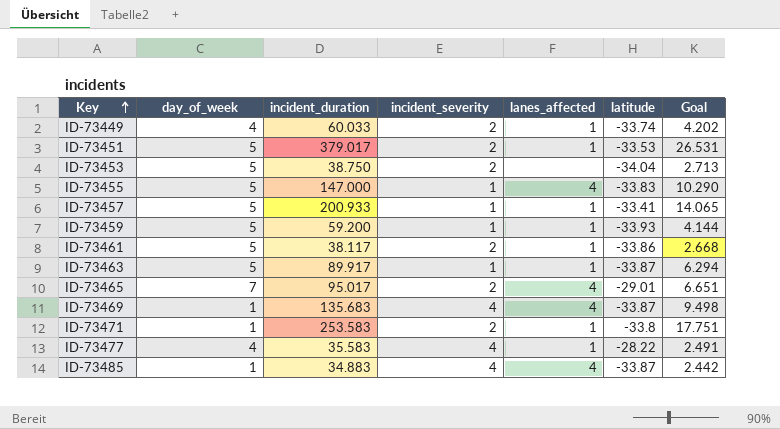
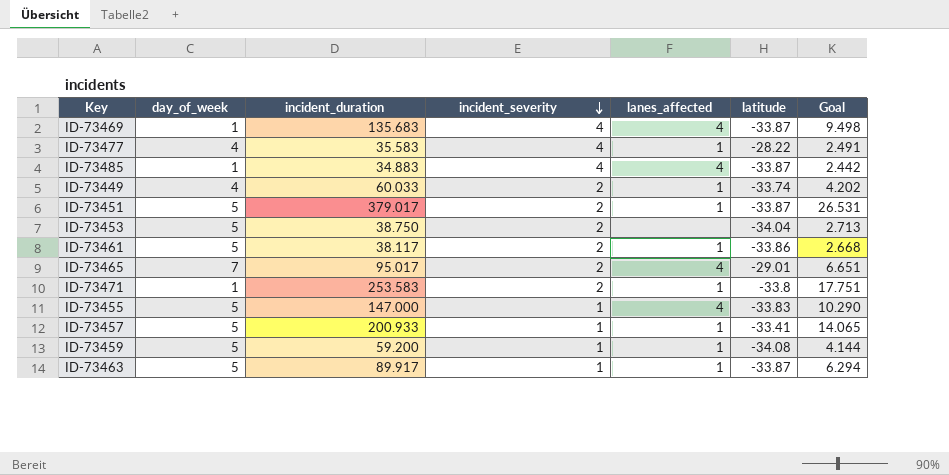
row order: Key ascending -> incident_severity descending
ID-73451 | latitude: -33.53 -> -33.87
ID-73459 | latitude: -33.93 -> -34.08

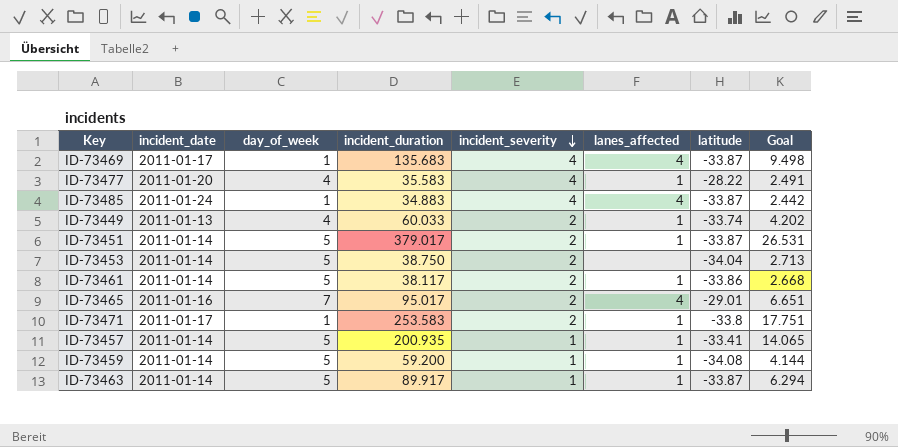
column incident_date | position: none -> 2
row ID-73455: 5 | 147.000 | 1 | 4 | -33.83 | 10.290 -> none
ID-73457 | incident_duration: 200.933 -> 200.935

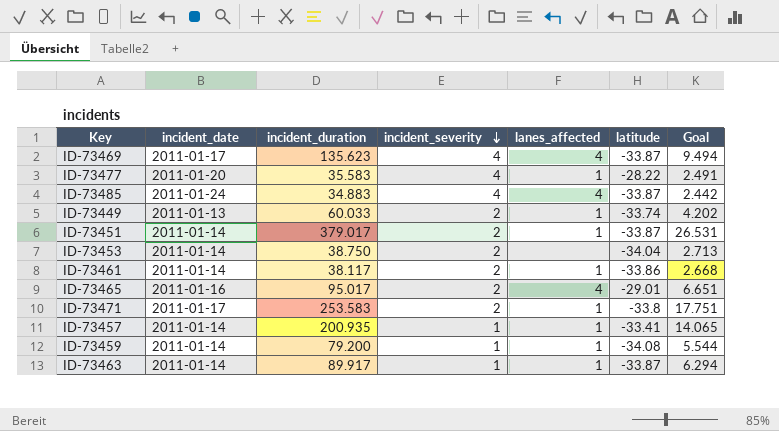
column day_of_week | position: 3 -> none
ID-73469 | incident_duration: 135.683 -> 135.623
ID-73469 | Goal: 9.498 -> 9.494
ID-73459 | incident_duration: 59.200 -> 79.200
ID-73459 | Goal: 4.144 -> 5.544

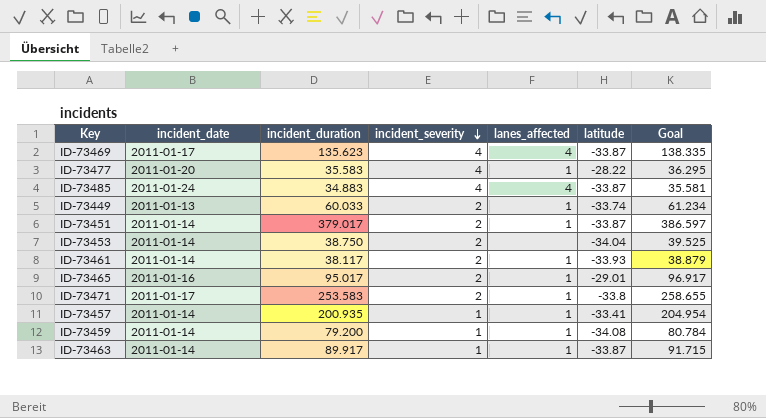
column Goal | formula: [incident_duration] * 0.07 -> [incident_duration] * 1.02
ID-73461 | latitude: -33.86 -> -33.93
ID-73465 | lanes_affected: 4 -> 1

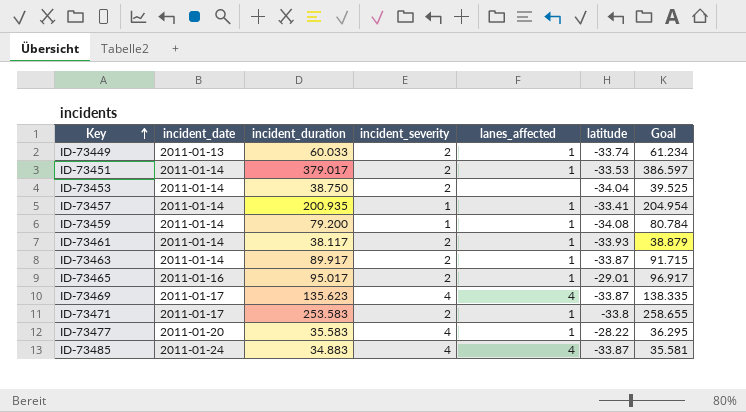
row order: incident_severity descending -> Key ascending
ID-73451 | latitude: -33.87 -> -33.53
ID-73463 | incident_severity: 1 -> 2

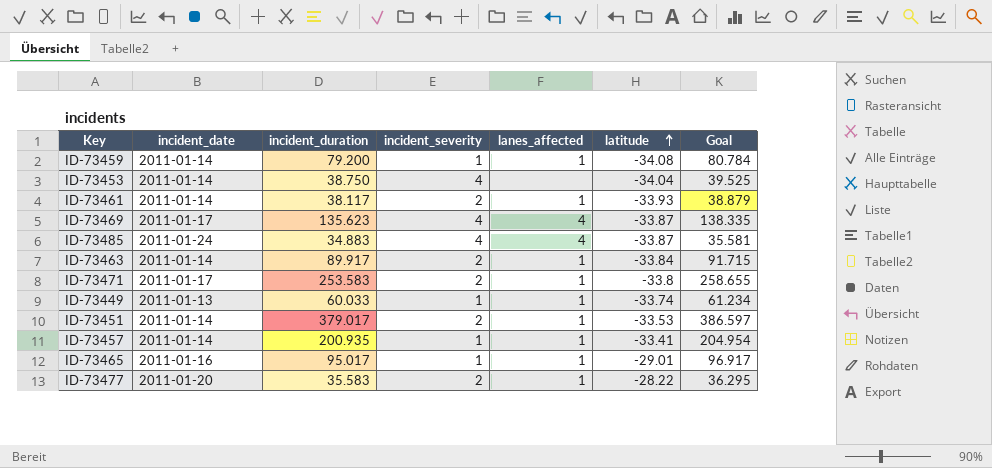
row order: Key ascending -> latitude ascending
ID-73453 | incident_severity: 2 -> 4
ID-73463 | latitude: -33.87 -> -33.84
ID-73449 | incident_severity: 2 -> 1
ID-73465 | incident_severity: 2 -> 1
ID-73477 | incident_severity: 4 -> 2

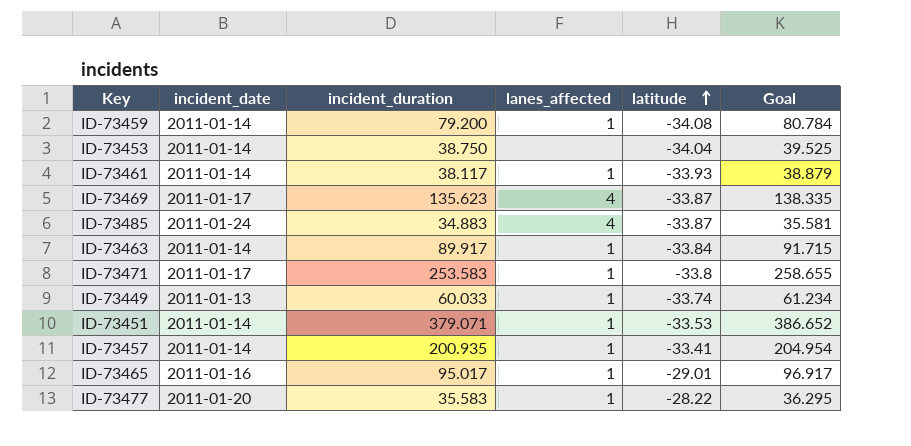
column incident_severity | position: 4 -> none
ID-73451 | incident_duration: 379.017 -> 379.071
ID-73451 | Goal: 386.597 -> 386.652

